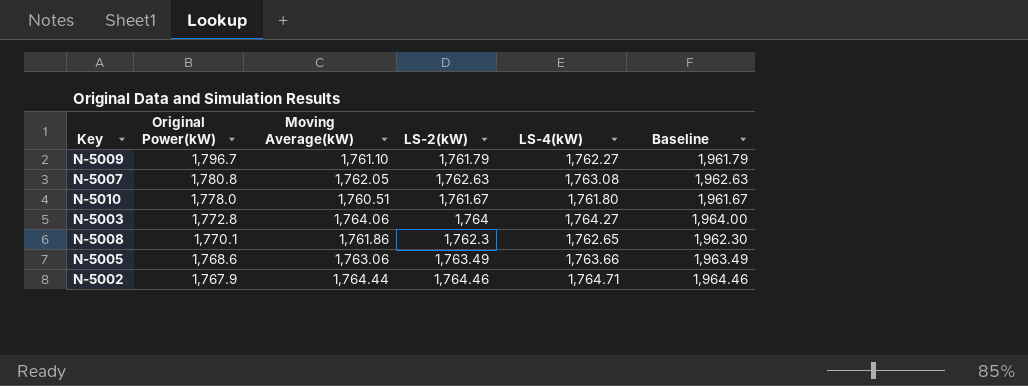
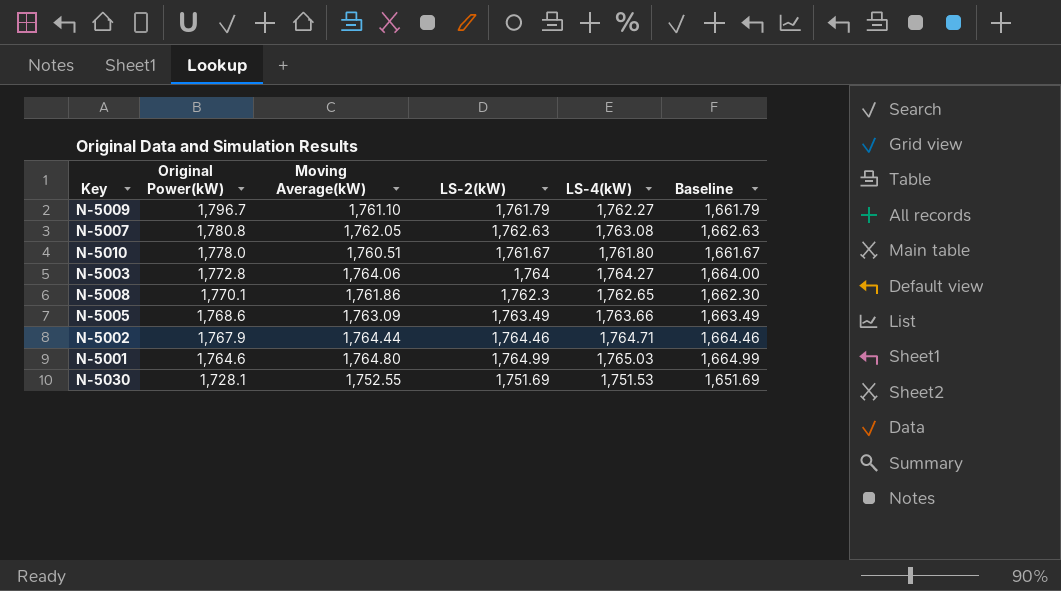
column Baseline | formula: [LS-2(kW)] + 200 -> [LS-2(kW)] - 100
N-5005 | Moving Average(kW): 1,763.06 -> 1,763.09
row N-5001: none -> 1,764.6 | 1,764.80 | 1,764.99 | 1,765.03 | 1,664.99
row N-5030: none -> 1,728.1 | 1,752.55 | 1,751.69 | 1,751.53 | 1,651.69

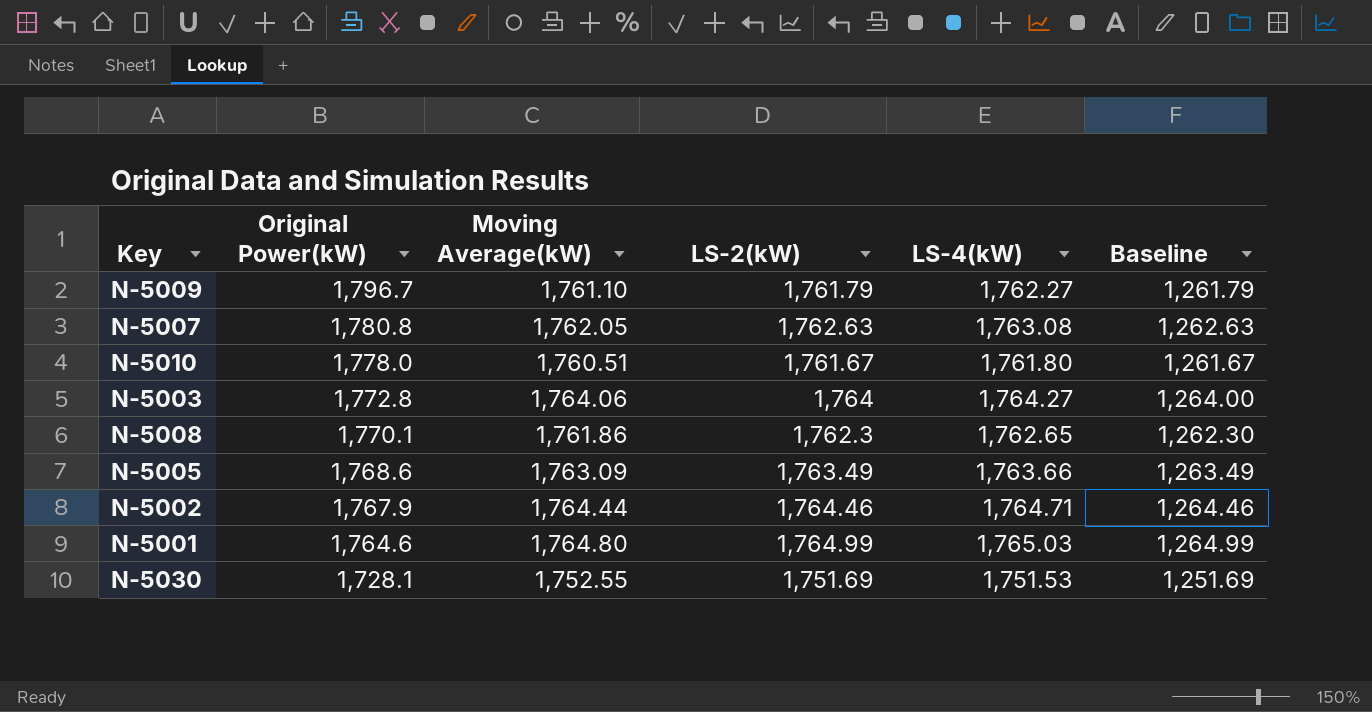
column Baseline | formula: [LS-2(kW)] - 100 -> [LS-2(kW)] - 500

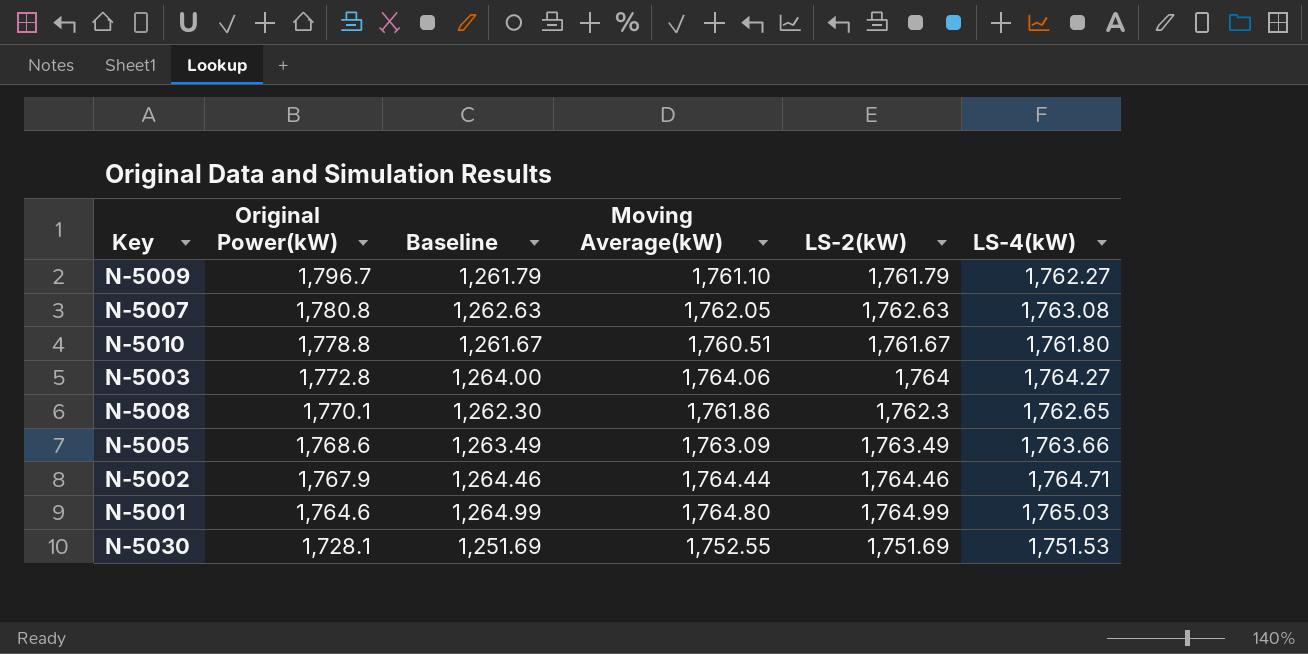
column Baseline | position: 6 -> 3
N-5010 | Original Power(kW): 1,778.0 -> 1,778.8

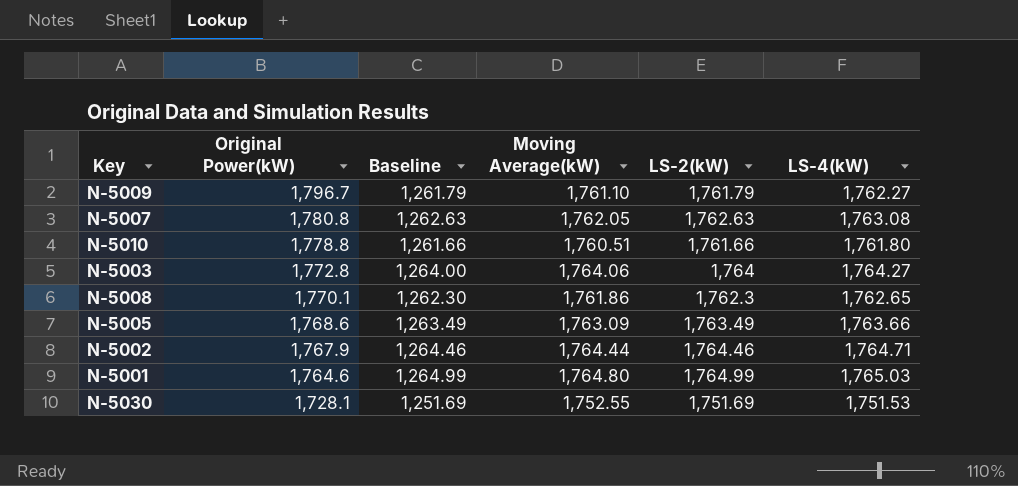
N-5010 | Baseline: 1,261.67 -> 1,261.66
N-5010 | LS-2(kW): 1,761.67 -> 1,761.66

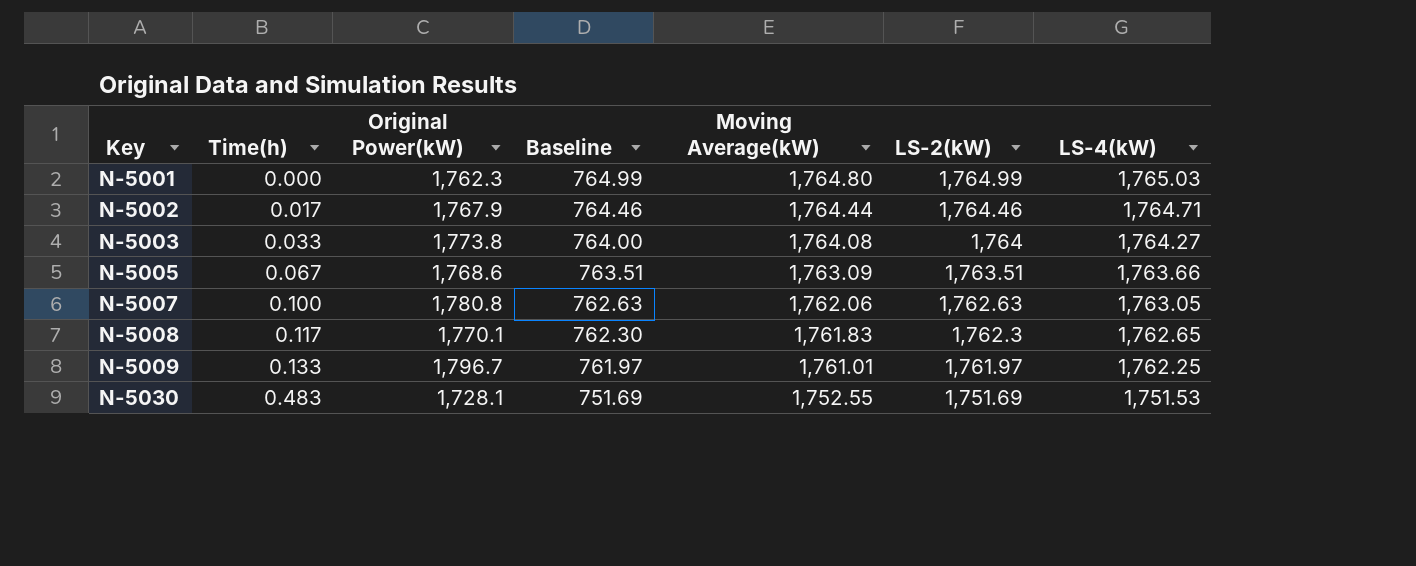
row order: Original Power(kW) descending -> Key ascending
column Time(h) | position: none -> 2
column Baseline | formula: [LS-2(kW)] - 500 -> [LS-2(kW)] - 1000
row N-5010: 1,778.8 | 1,261.66 | 1,760.51 | 1,761.66 | 1,761.80 -> none
N-5001 | Original Power(kW): 1,764.6 -> 1,762.3
N-5003 | Original Power(kW): 1,772.8 -> 1,773.8
N-5003 | Moving Average(kW): 1,764.06 -> 1,764.08
N-5005 | LS-2(kW): 1,763.49 -> 1,763.51
N-5007 | Moving Average(kW): 1,762.05 -> 1,762.06
N-5007 | LS-4(kW): 1,763.08 -> 1,763.05
N-5008 | Moving Average(kW): 1,761.86 -> 1,761.83
N-5009 | Moving Average(kW): 1,761.10 -> 1,761.01
N-5009 | LS-2(kW): 1,761.79 -> 1,761.97
N-5009 | LS-4(kW): 1,762.27 -> 1,762.25

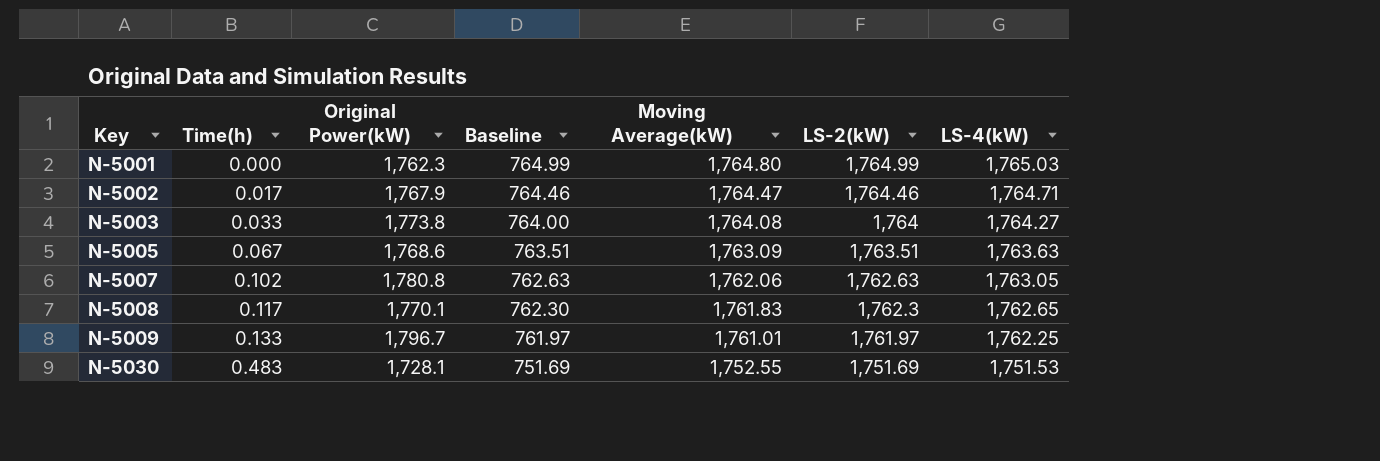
N-5002 | Moving Average(kW): 1,764.44 -> 1,764.47
N-5005 | LS-4(kW): 1,763.66 -> 1,763.63
N-5007 | Time(h): 0.100 -> 0.102

